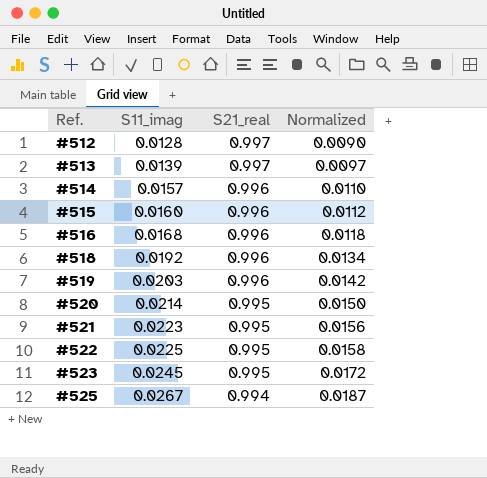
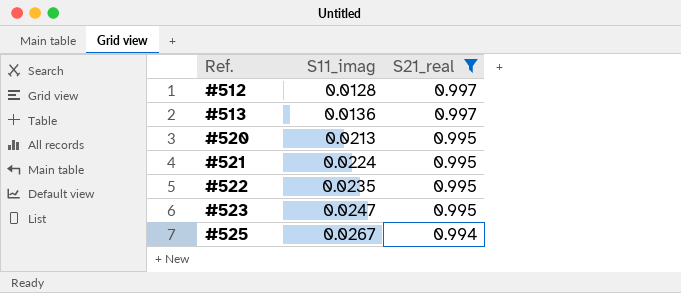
filter: none -> S21_real != 0.996
column Normalized | formula: [S11_imag] * 0.7 -> none
#513 | S11_imag: 0.0139 -> 0.0136
#520 | S11_imag: 0.0214 -> 0.0213
#521 | S11_imag: 0.0223 -> 0.0224
#522 | S11_imag: 0.0225 -> 0.0235
#523 | S11_imag: 0.0245 -> 0.0247

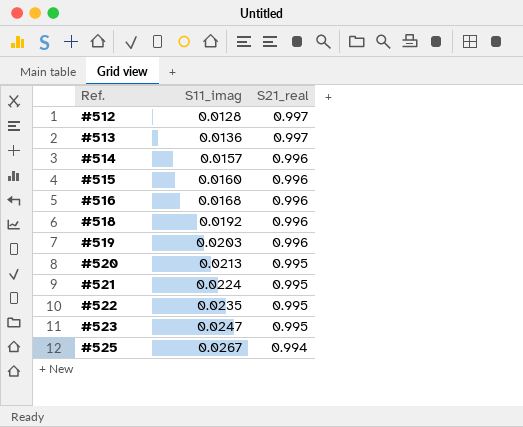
filter: S21_real != 0.996 -> none

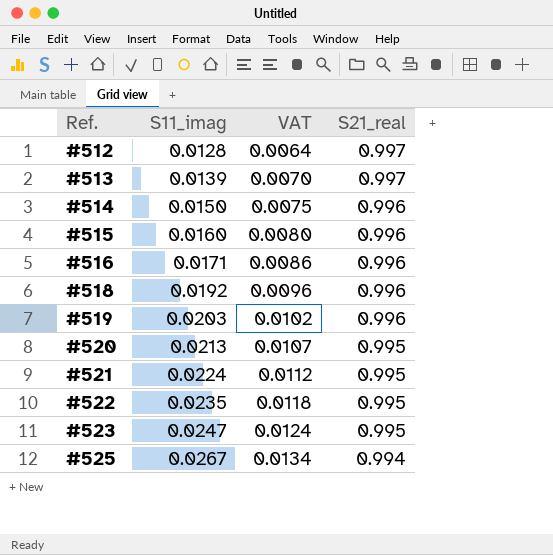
column VAT | formula: none -> [S11_imag] * 0.5
#513 | S11_imag: 0.0136 -> 0.0139
#514 | S11_imag: 0.0157 -> 0.0150
#516 | S11_imag: 0.0168 -> 0.0171

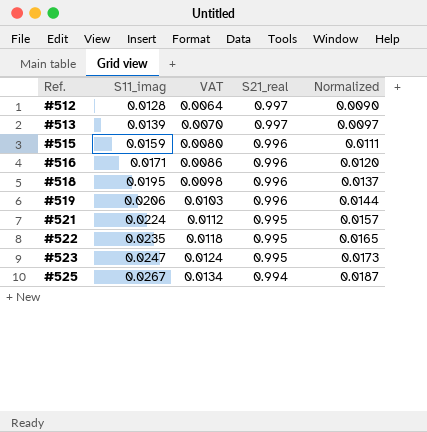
column Normalized | formula: none -> [S11_imag] * 0.7
row #514: 0.0150 | 0.0075 | 0.996 -> none
row #520: 0.0213 | 0.0107 | 0.995 -> none
#515 | S11_imag: 0.0160 -> 0.0159
#518 | S11_imag: 0.0192 -> 0.0195
#518 | VAT: 0.0096 -> 0.0098
#519 | S11_imag: 0.0203 -> 0.0206
#519 | VAT: 0.0102 -> 0.0103

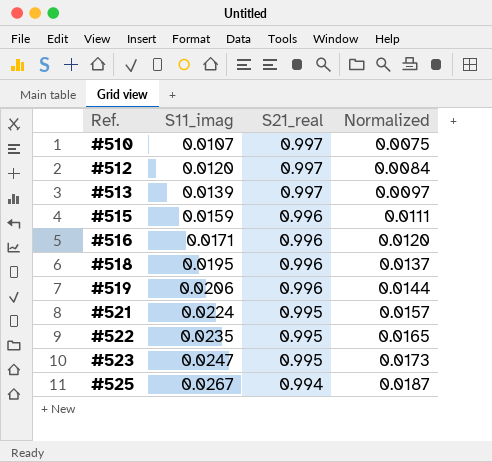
column VAT | formula: [S11_imag] * 0.5 -> none
row #510: none -> 0.0107 | 0.997 | 0.0075
#512 | S11_imag: 0.0128 -> 0.0120
#512 | Normalized: 0.0090 -> 0.0084

